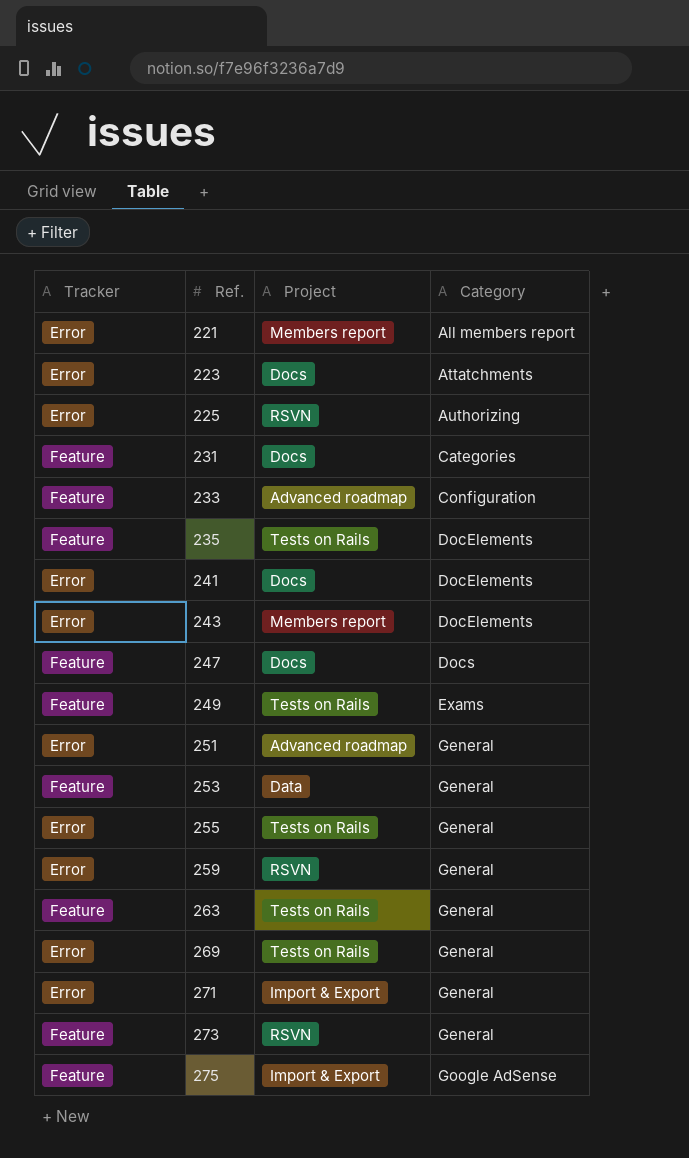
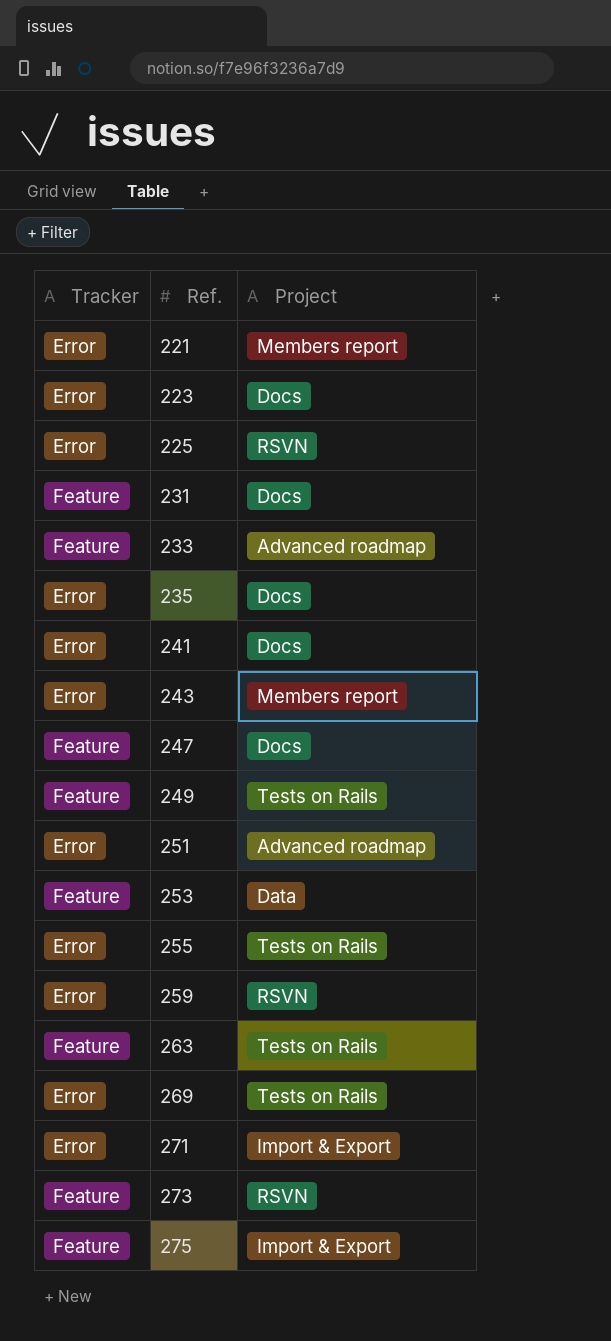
column Category | position: 4 -> none
235 | Tracker: Feature -> Error
235 | Project: Tests on Rails -> Docs

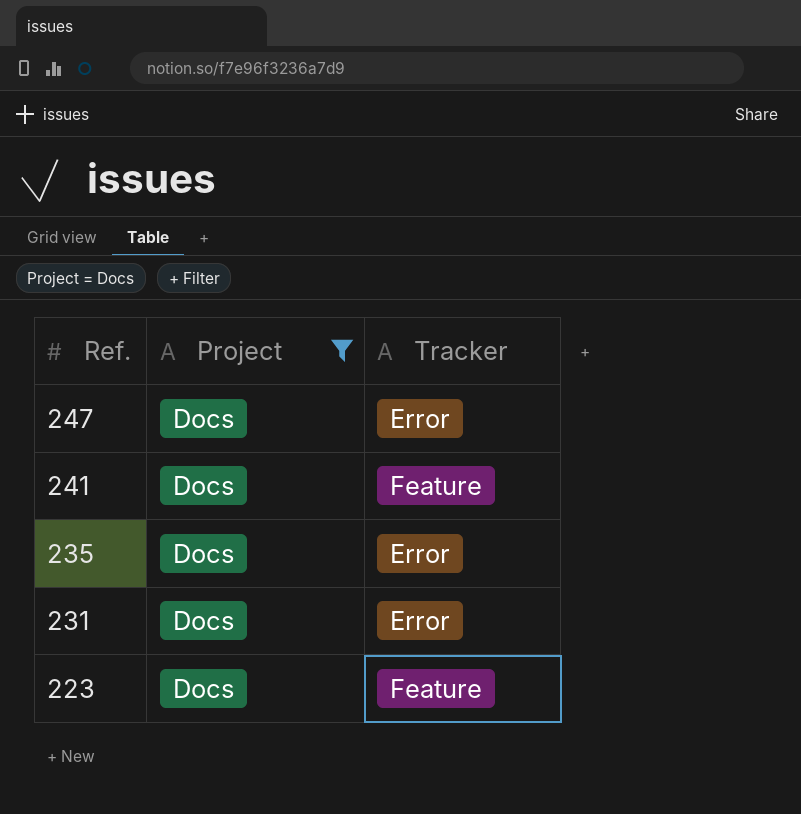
filter: none -> Project = Docs
row order: Ref. ascending -> Ref. descending
column Tracker | position: 1 -> 3
247 | Tracker: Feature -> Error
241 | Tracker: Error -> Feature
231 | Tracker: Feature -> Error
223 | Tracker: Error -> Feature

